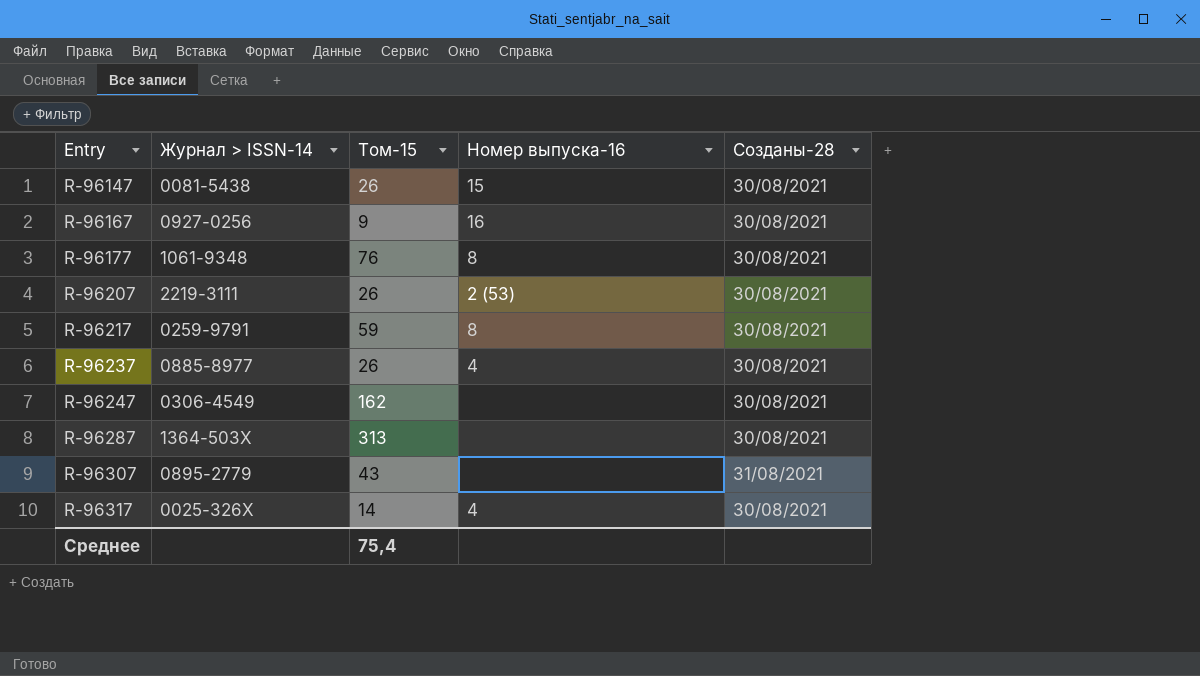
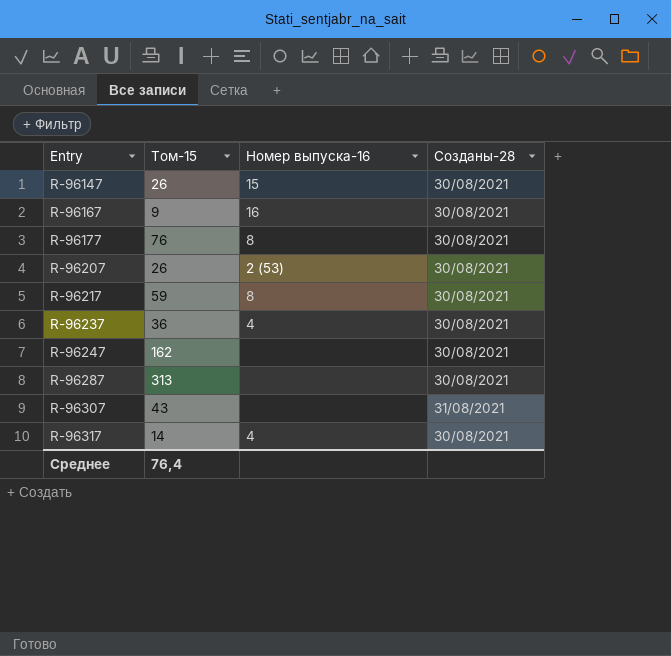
column Журнал > ISSN-14 | position: 2 -> none
R-96237 | Том-15: 26 -> 36
Среднее | Том-15: 75,4 -> 76,4

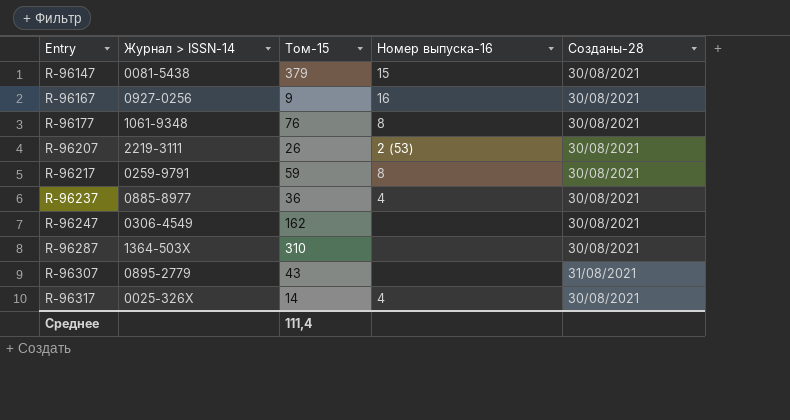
column Журнал > ISSN-14 | position: none -> 2
R-96147 | Том-15: 26 -> 379
R-96287 | Том-15: 313 -> 310
Среднее | Том-15: 76,4 -> 111,4

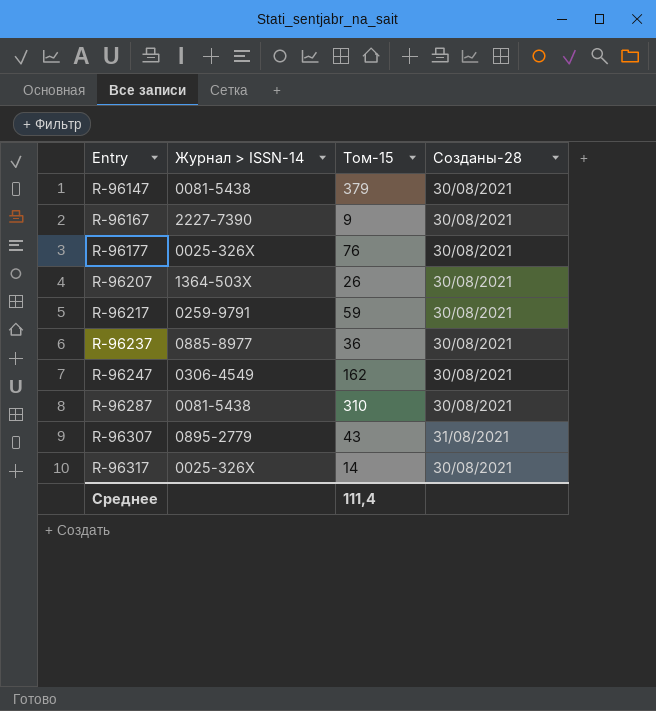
column Номер выпуска-16 | position: 4 -> none
R-96167 | Журнал > ISSN-14: 0927-0256 -> 2227-7390
R-96177 | Журнал > ISSN-14: 1061-9348 -> 0025-326X
R-96207 | Журнал > ISSN-14: 2219-3111 -> 1364-503X
R-96287 | Журнал > ISSN-14: 1364-503X -> 0081-5438

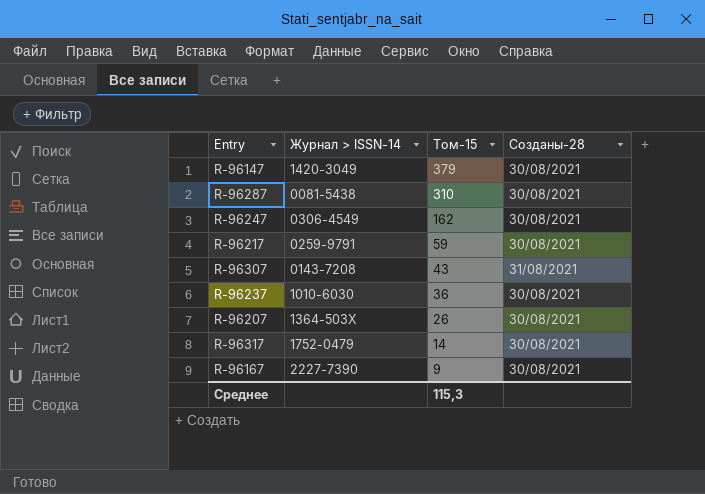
row order: Entry ascending -> Том-15 descending
row R-96177: 0025-326X | 76 | 30/08/2021 -> none
R-96147 | Журнал > ISSN-14: 0081-5438 -> 1420-3049
R-96307 | Журнал > ISSN-14: 0895-2779 -> 0143-7208
R-96237 | Журнал > ISSN-14: 0885-8977 -> 1010-6030
R-96317 | Журнал > ISSN-14: 0025-326X -> 1752-0479
Среднее | Том-15: 111,4 -> 115,3

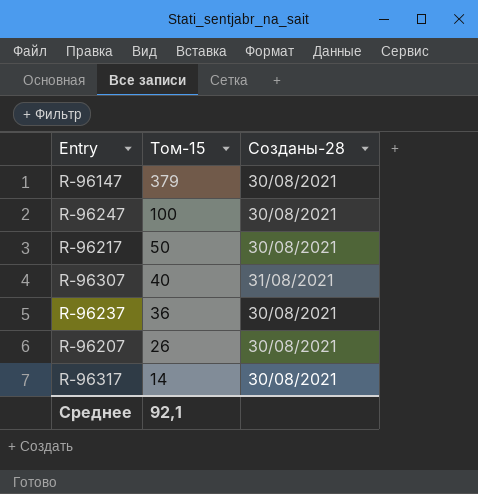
column Журнал > ISSN-14 | position: 2 -> none
row R-96287: 0081-5438 | 310 | 30/08/2021 -> none
row R-96167: 2227-7390 | 9 | 30/08/2021 -> none
R-96247 | Том-15: 162 -> 100
R-96217 | Том-15: 59 -> 50
R-96307 | Том-15: 43 -> 40
Среднее | Том-15: 115,3 -> 92,1

